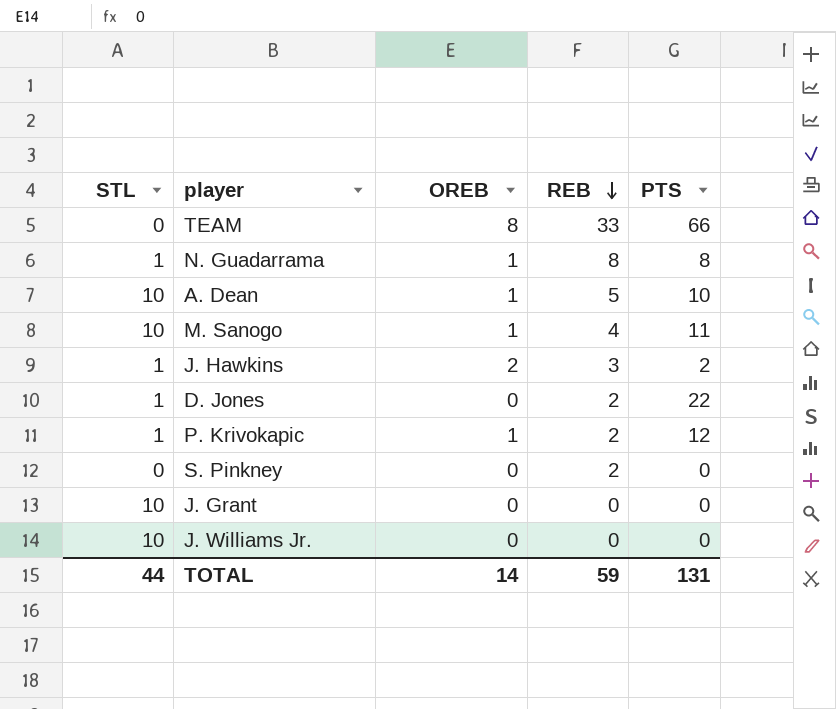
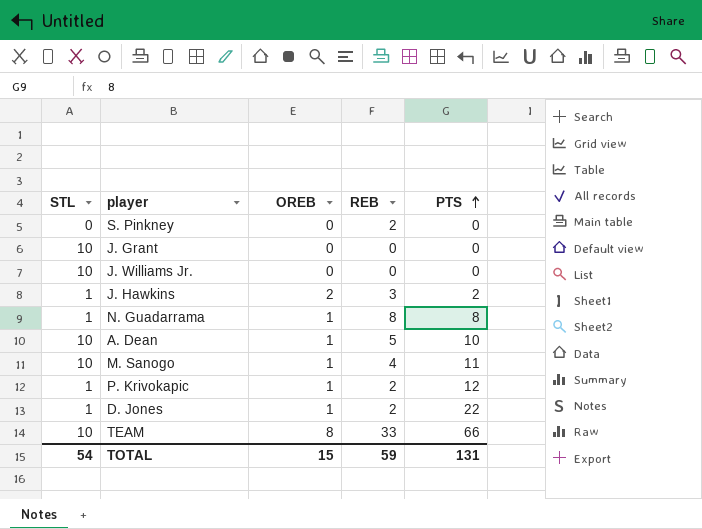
row order: REB descending -> PTS ascending
D. Jones | OREB: 0 -> 1
TEAM | STL: 0 -> 10
TOTAL | STL: 44 -> 54
TOTAL | OREB: 14 -> 15

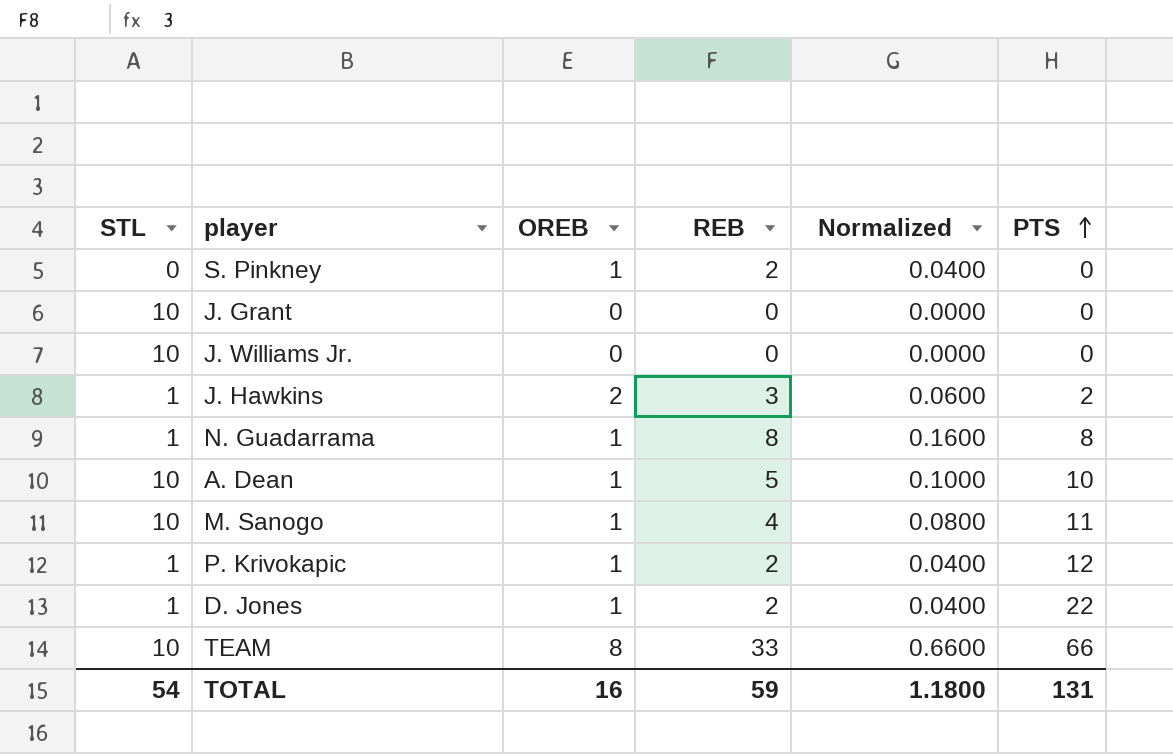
column Normalized | formula: none -> [REB] * 0.02
S. Pinkney | OREB: 0 -> 1
TOTAL | OREB: 15 -> 16

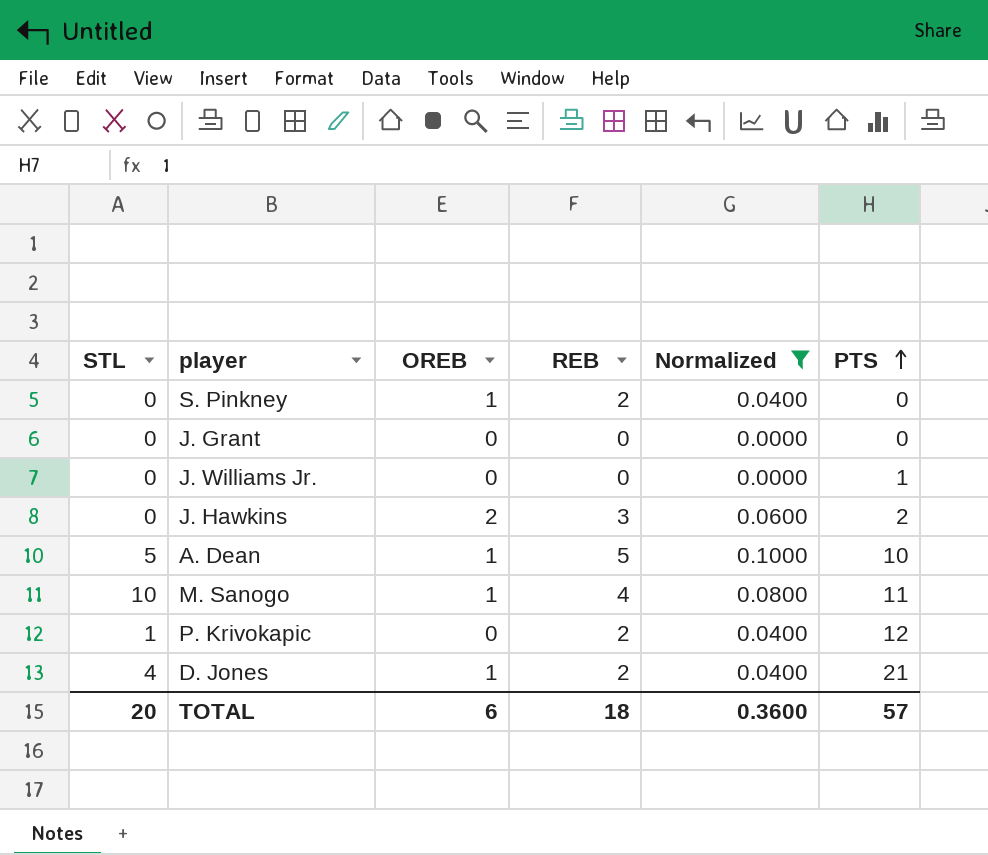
filter: none -> Normalized <= 0.1000
J. Grant | STL: 10 -> 0
J. Williams Jr. | STL: 10 -> 0
J. Williams Jr. | PTS: 0 -> 1
J. Hawkins | STL: 1 -> 0
A. Dean | STL: 10 -> 5
P. Krivokapic | OREB: 1 -> 0
D. Jones | STL: 1 -> 4
D. Jones | PTS: 22 -> 21
TOTAL | STL: 54 -> 20
TOTAL | OREB: 16 -> 6
TOTAL | REB: 59 -> 18
TOTAL | Normalized: 1.1800 -> 0.3600
TOTAL | PTS: 131 -> 57

